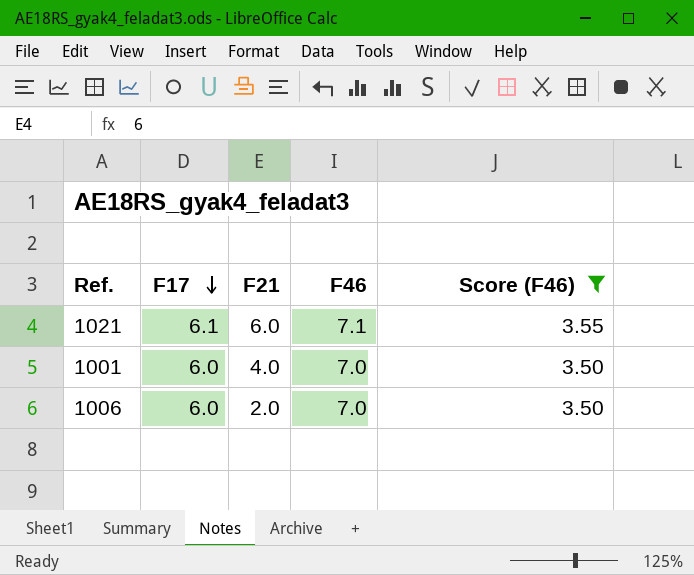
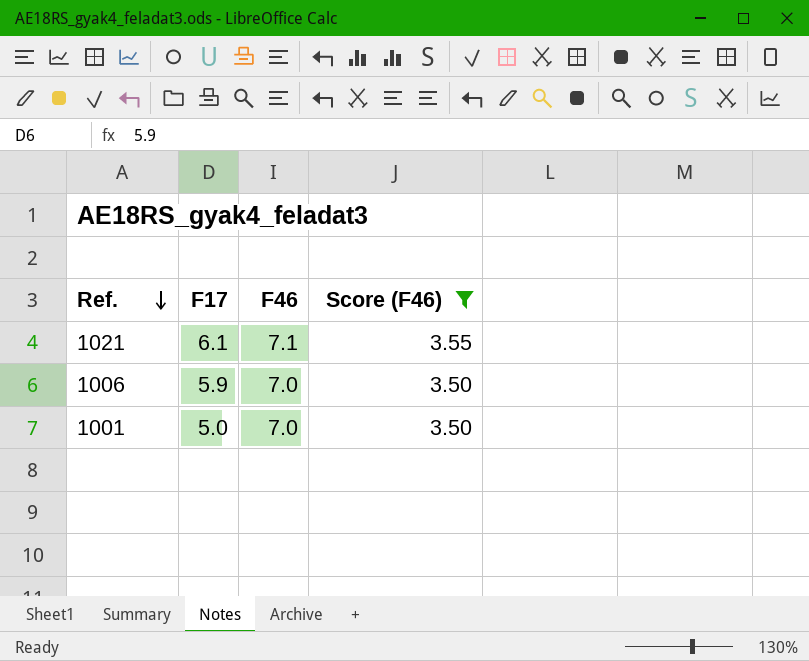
row order: F17 descending -> Ref. descending
column F21 | position: 3 -> none
1006 | F17: 6.0 -> 5.9
1001 | F17: 6.0 -> 5.0

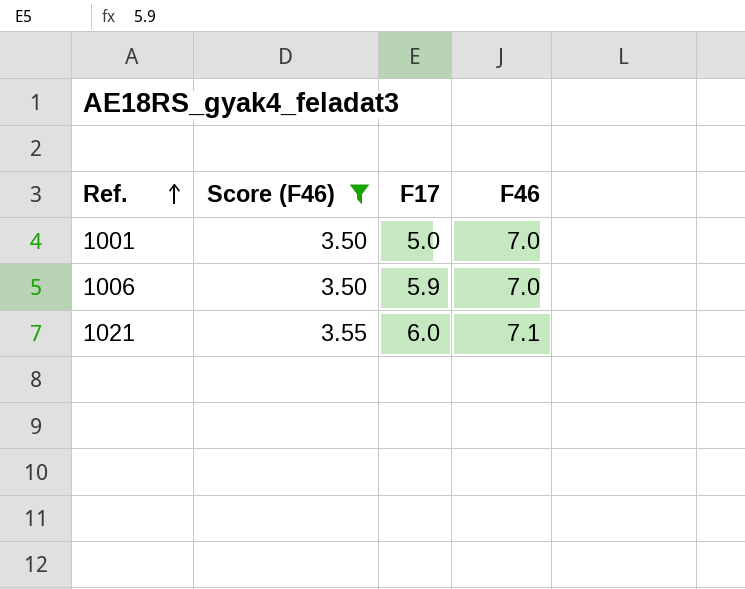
row order: Ref. descending -> Ref. ascending
column Score (F46) | position: 4 -> 2
1021 | F17: 6.1 -> 6.0

